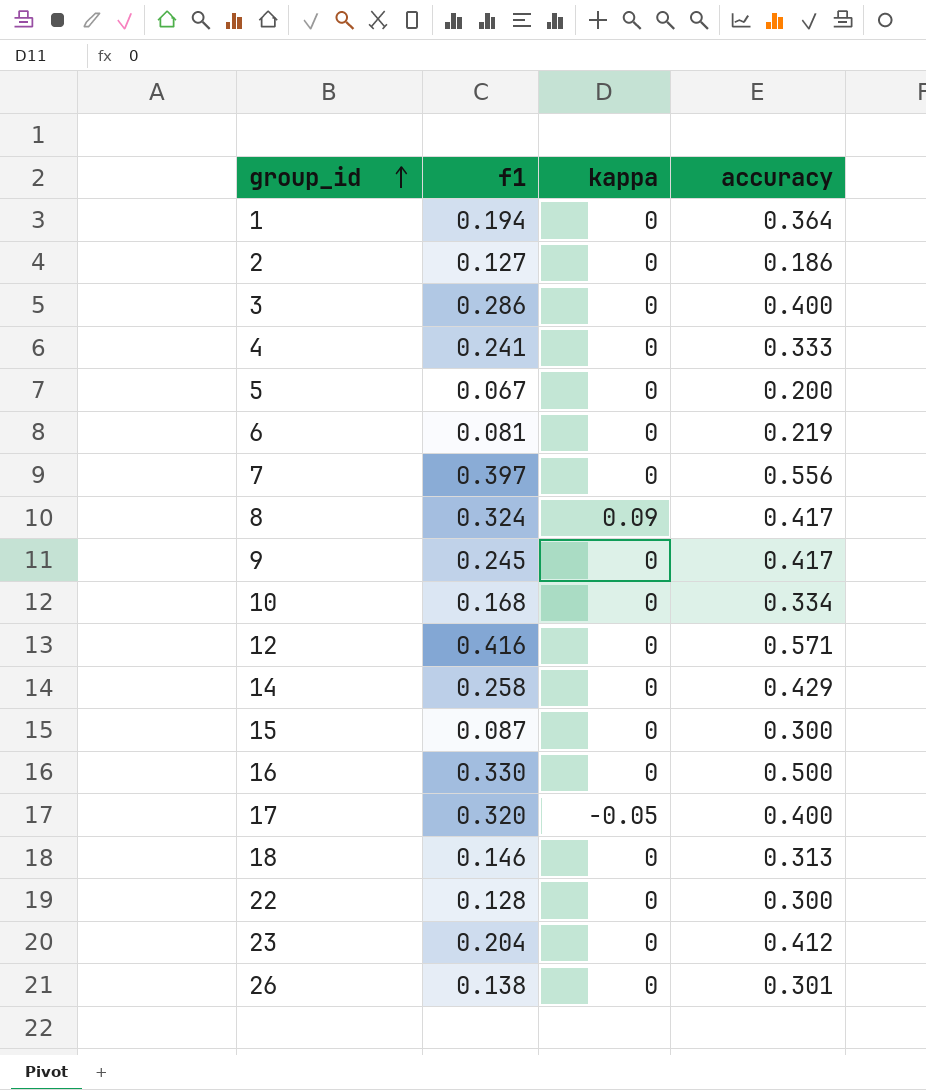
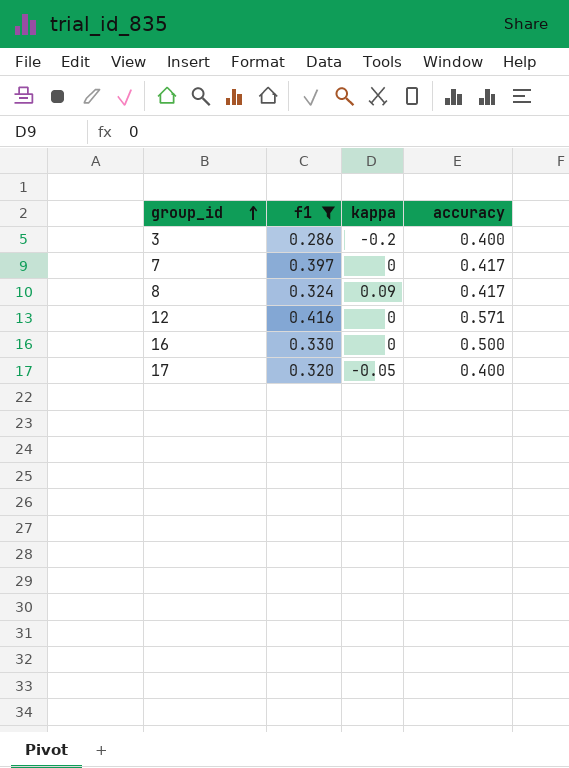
filter: none -> f1 >= 0.286
3 | kappa: 0 -> -0.2
7 | accuracy: 0.556 -> 0.417

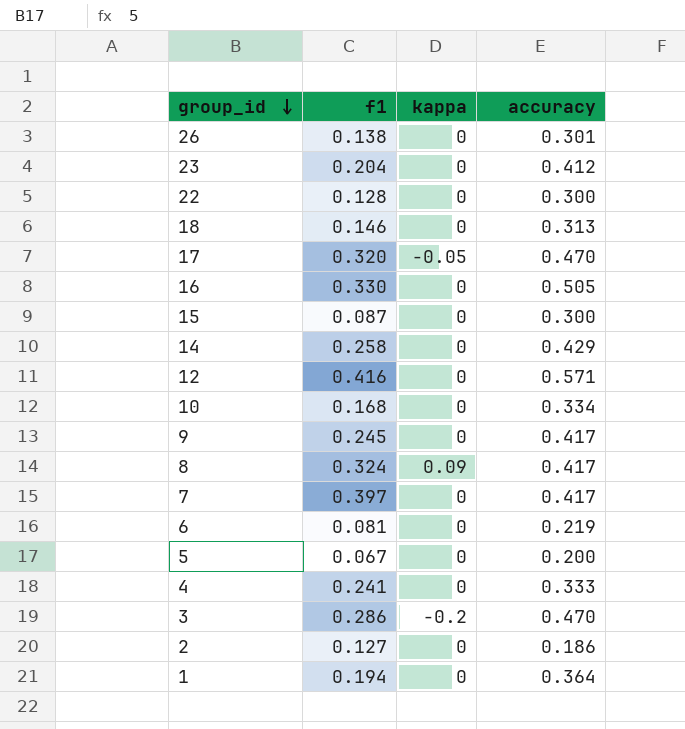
filter: f1 >= 0.286 -> none
row order: group_id ascending -> group_id descending
17 | accuracy: 0.400 -> 0.470
16 | accuracy: 0.500 -> 0.505
3 | accuracy: 0.400 -> 0.470

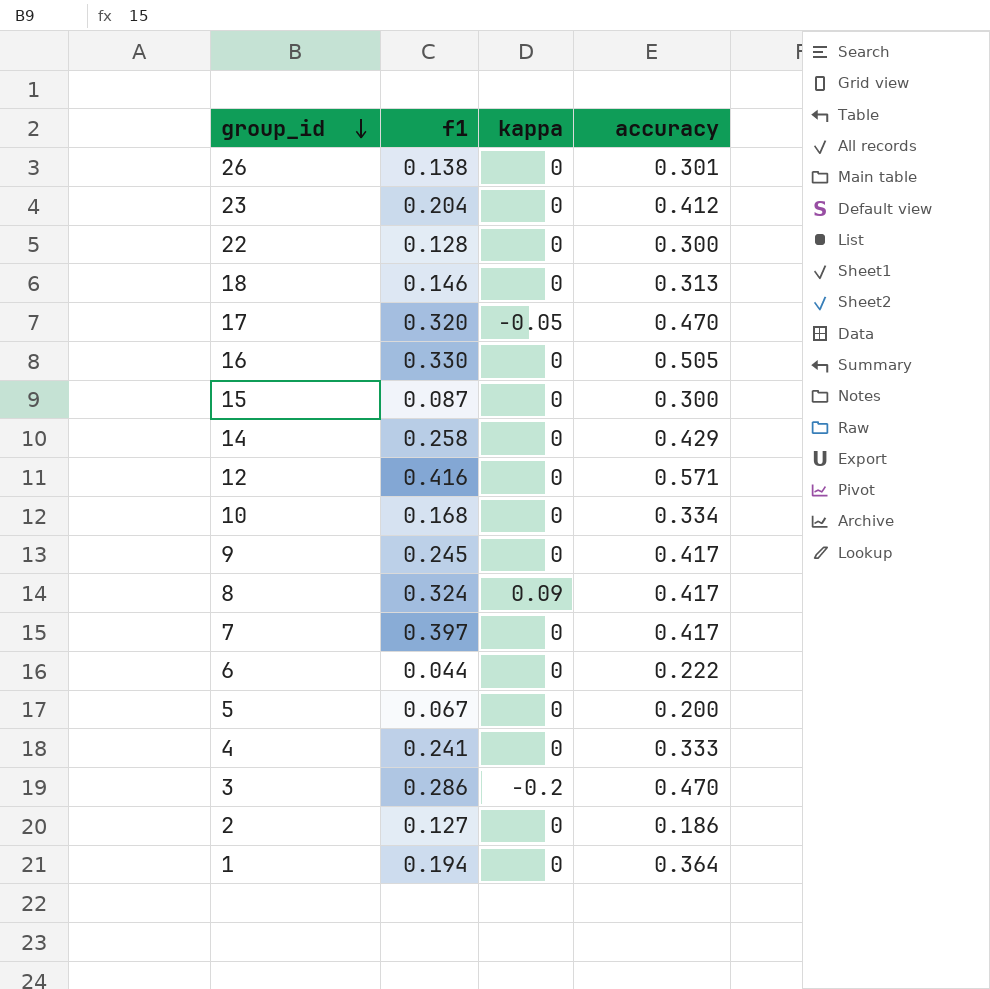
6 | f1: 0.081 -> 0.044
6 | accuracy: 0.219 -> 0.222

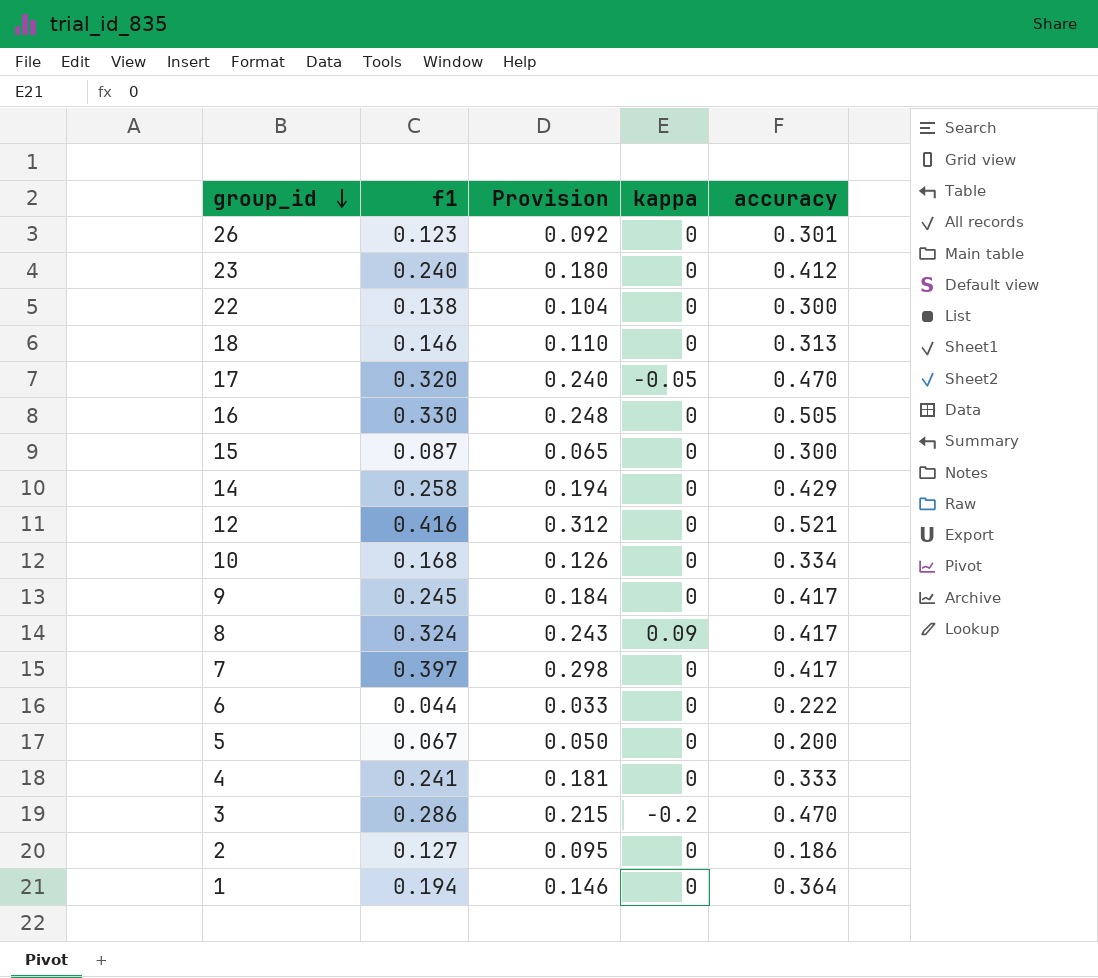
column Provision | formula: none -> [f1] * 0.75
26 | f1: 0.138 -> 0.123
23 | f1: 0.204 -> 0.240
22 | f1: 0.128 -> 0.138
12 | accuracy: 0.571 -> 0.521

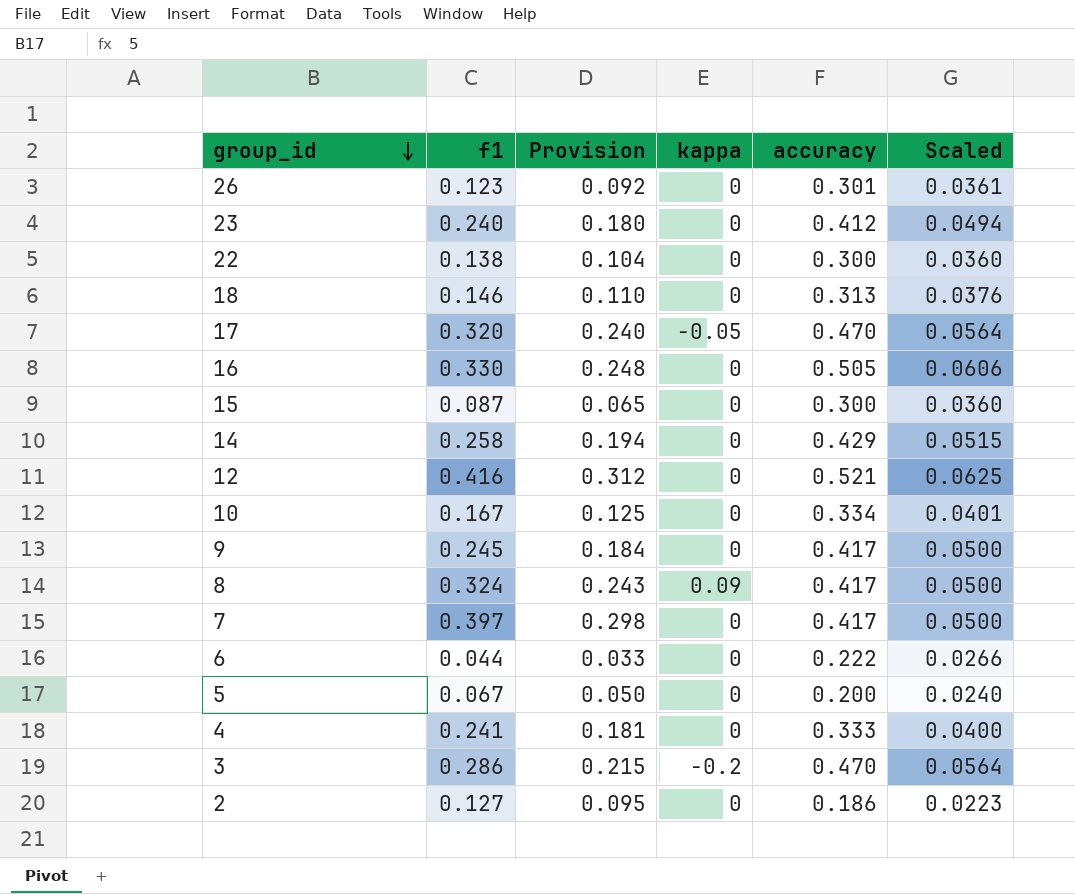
column Scaled | formula: none -> [accuracy] * 0.12
row 1: 0.194 | 0.146 | 0 | 0.364 -> none
10 | f1: 0.168 -> 0.167
10 | Provision: 0.126 -> 0.125

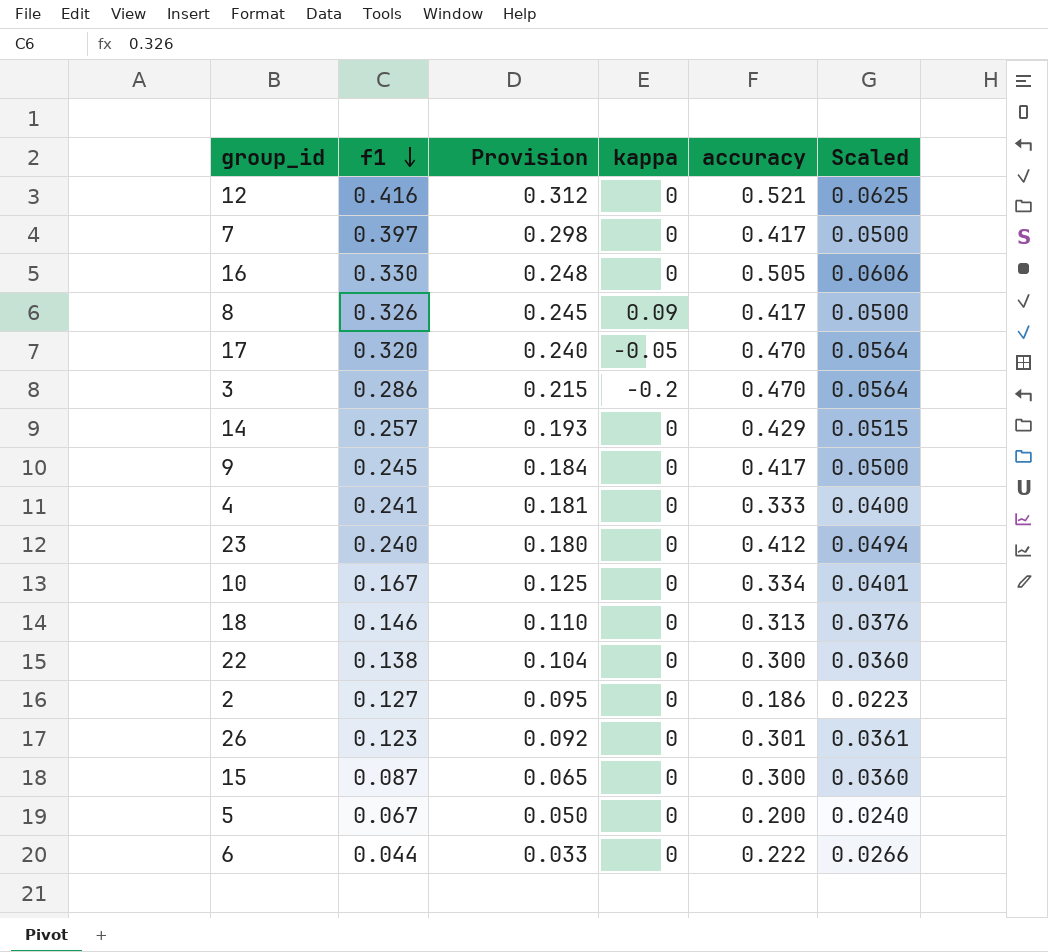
row order: group_id descending -> f1 descending
8 | f1: 0.324 -> 0.326
8 | Provision: 0.243 -> 0.245
14 | f1: 0.258 -> 0.257
14 | Provision: 0.194 -> 0.193

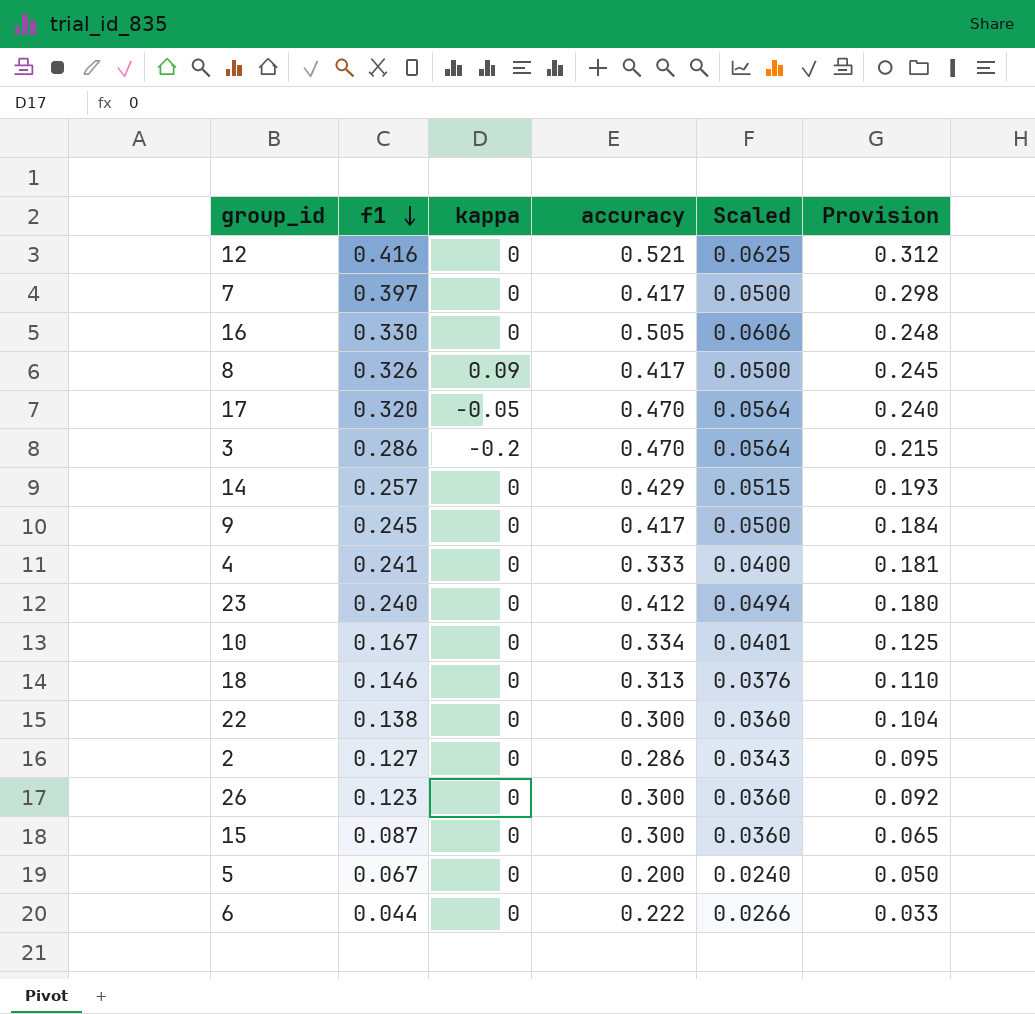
column Provision | position: 3 -> 6
2 | accuracy: 0.186 -> 0.286
2 | Scaled: 0.0223 -> 0.0343
26 | accuracy: 0.301 -> 0.300
26 | Scaled: 0.0361 -> 0.0360

